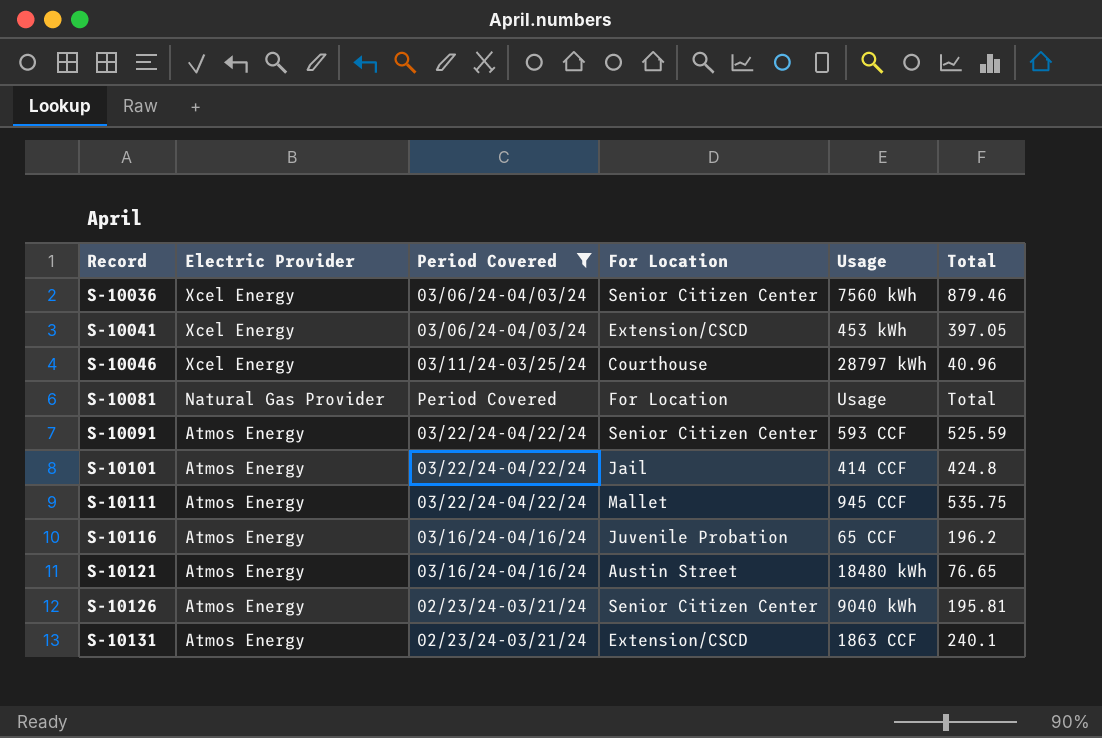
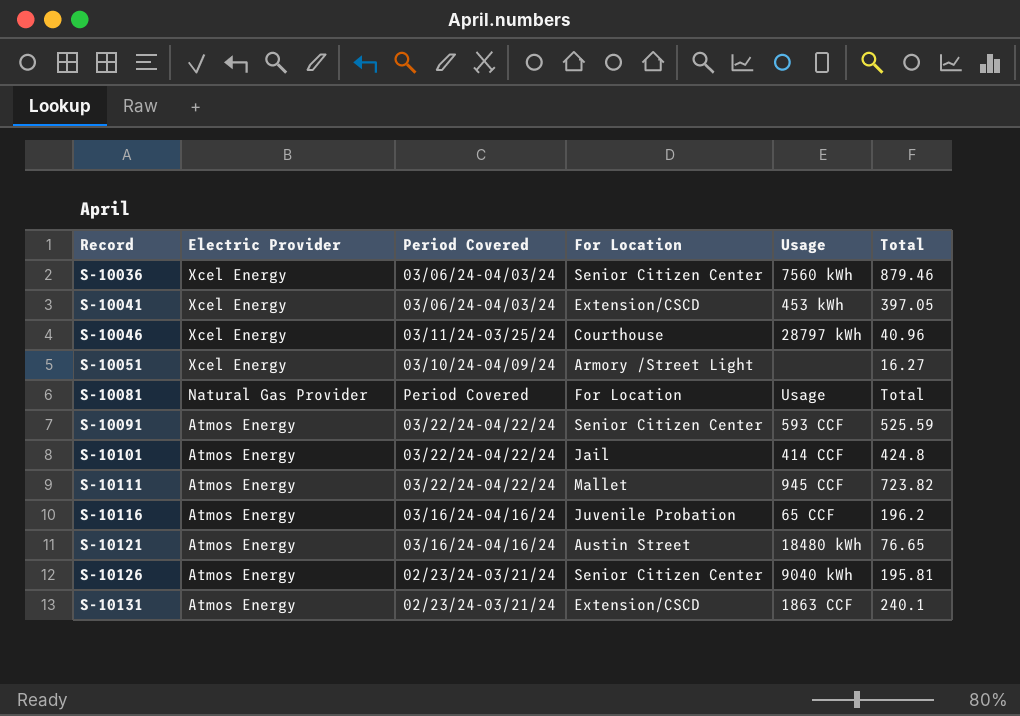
filter: Period Covered != 03/10/24-04/09/24 -> none
S-10111 | Total: 535.75 -> 723.82

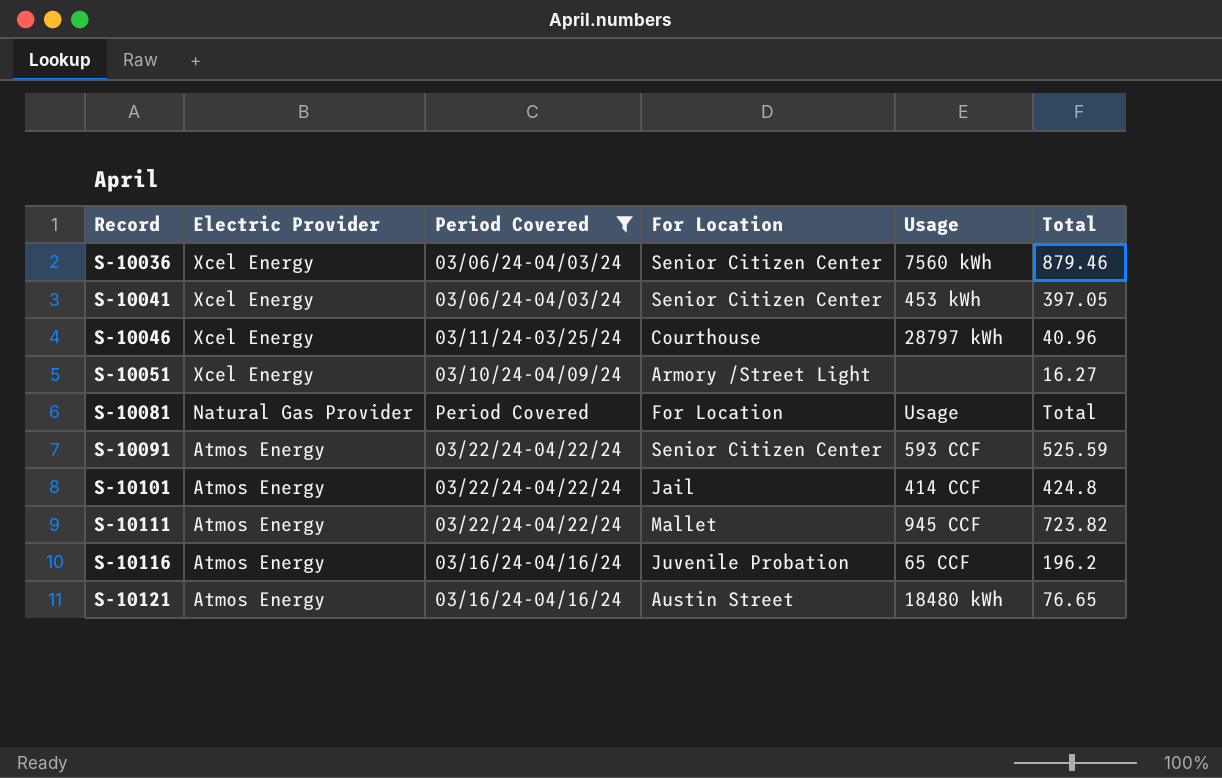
filter: none -> Period Covered != 02/23/24-03/21/24
S-10041 | For Location: Extension/CSCD -> Senior Citizen Center

